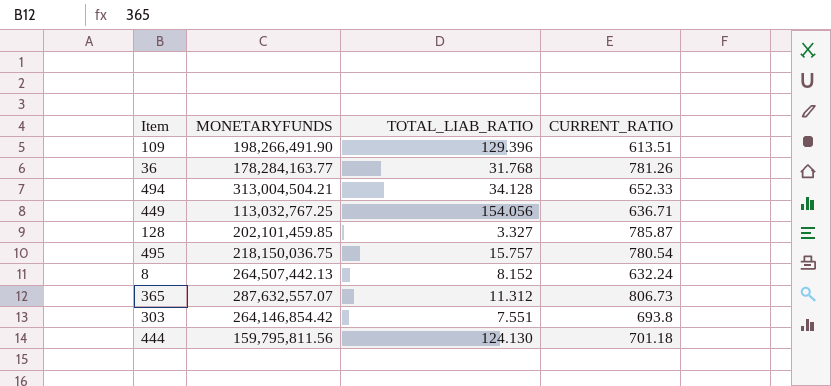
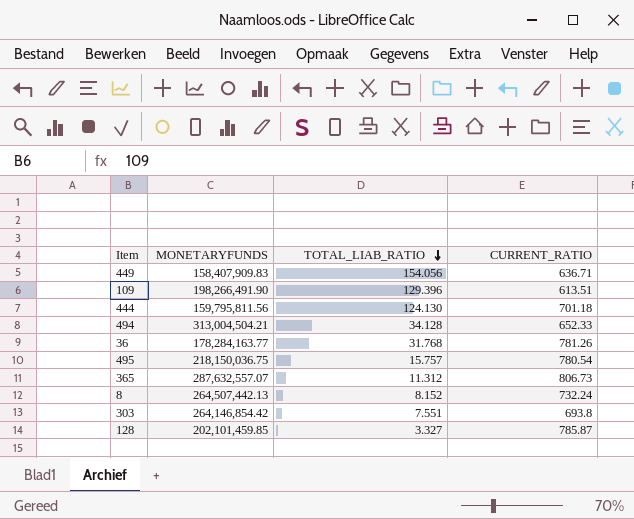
row order: none -> TOTAL_LIAB_RATIO descending
449 | MONETARYFUNDS: 113,032,767.25 -> 158,407,909.83
8 | CURRENT_RATIO: 632.24 -> 732.24

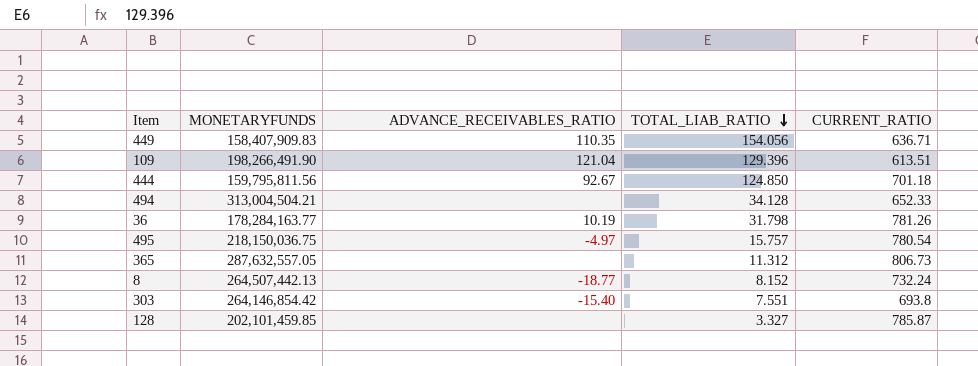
column ADVANCE_RECEIVABLES_RATIO | position: none -> 3
444 | TOTAL_LIAB_RATIO: 124.130 -> 124.850
36 | TOTAL_LIAB_RATIO: 31.768 -> 31.798
365 | MONETARYFUNDS: 287,632,557.07 -> 287,632,557.05

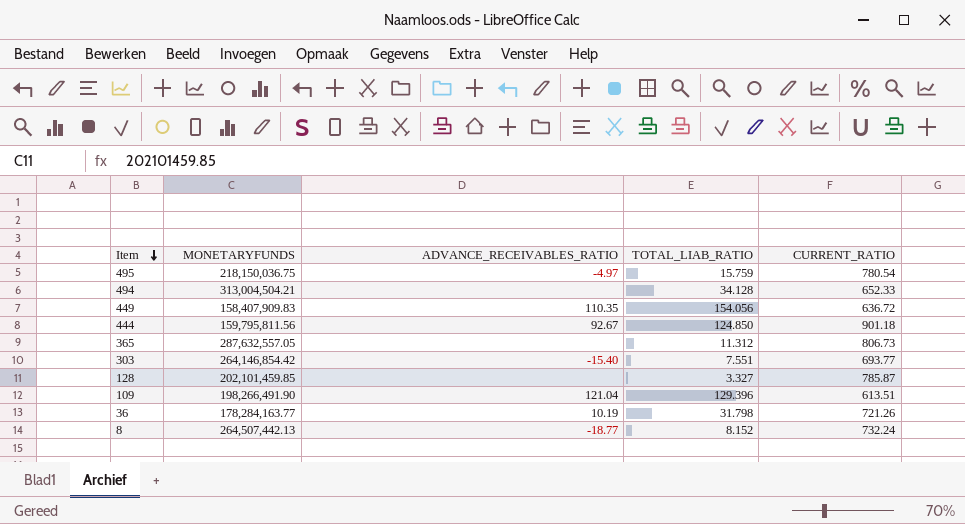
row order: TOTAL_LIAB_RATIO descending -> Item descending
495 | TOTAL_LIAB_RATIO: 15.757 -> 15.759
449 | CURRENT_RATIO: 636.71 -> 636.72
444 | CURRENT_RATIO: 701.18 -> 901.18
303 | CURRENT_RATIO: 693.8 -> 693.77
36 | CURRENT_RATIO: 781.26 -> 721.26

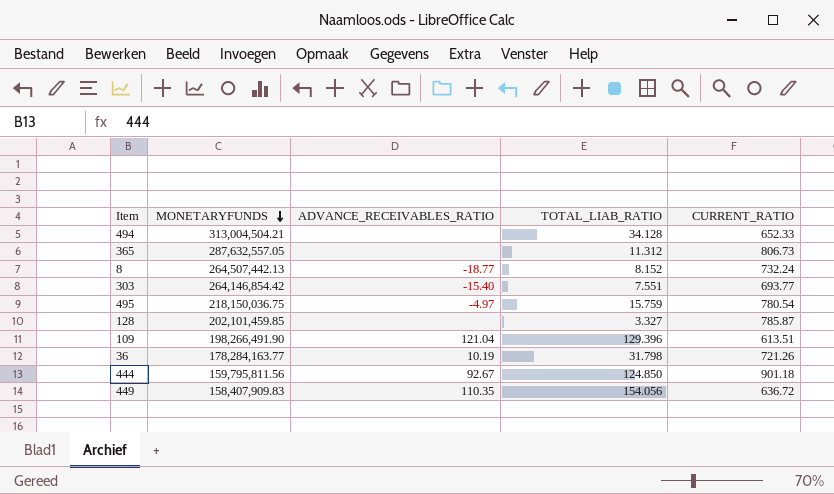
row order: Item descending -> MONETARYFUNDS descending

